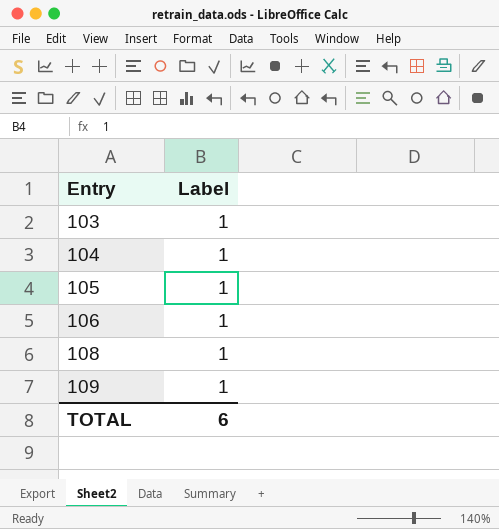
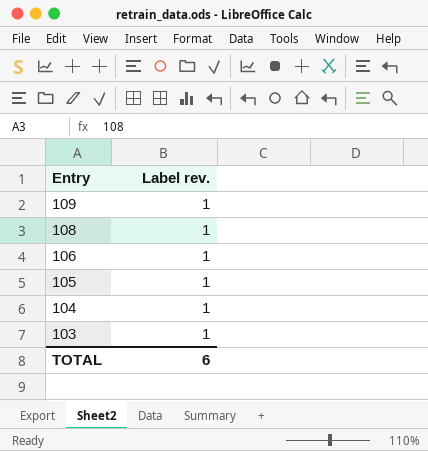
row order: Entry ascending -> Entry descending
column name: Label -> Label rev.

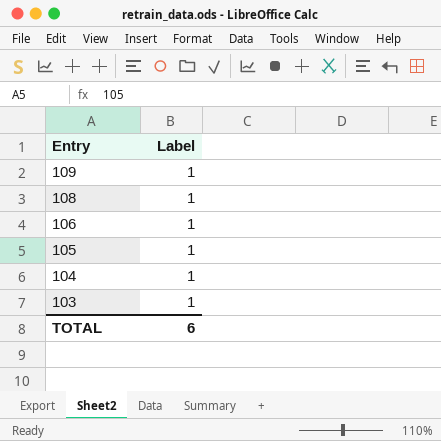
column name: Label rev. -> Label

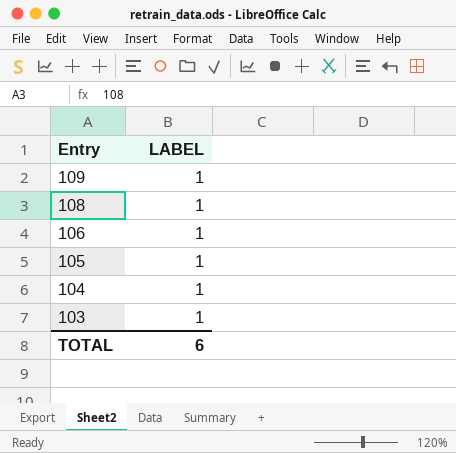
column name: Label -> LABEL

